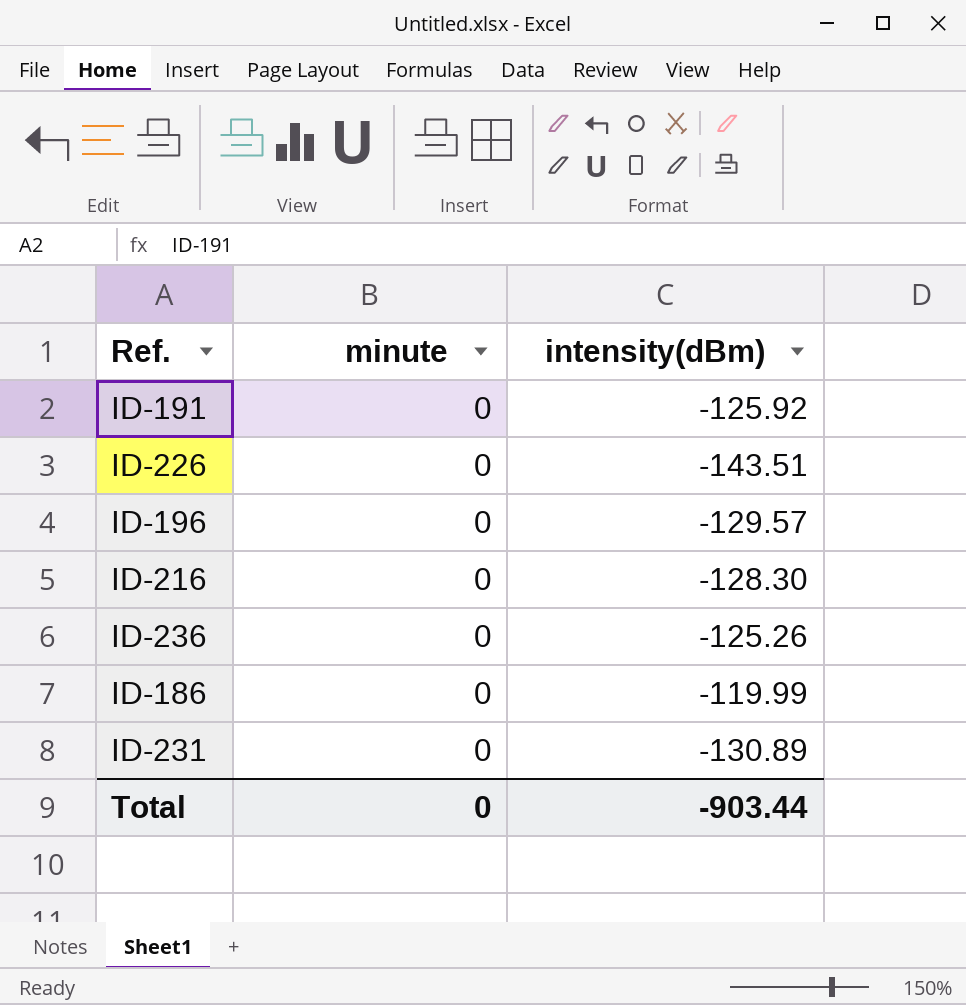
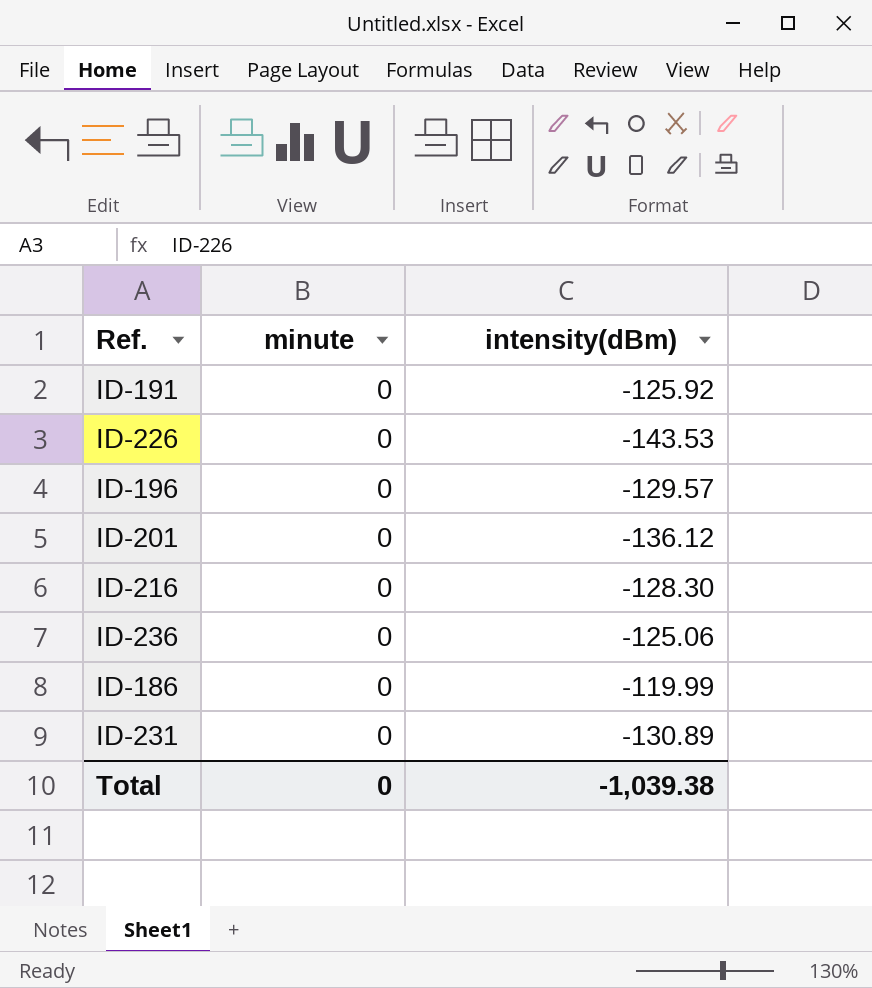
ID-226 | intensity(dBm): -143.51 -> -143.53
row ID-201: none -> 0 | -136.12
ID-236 | intensity(dBm): -125.26 -> -125.06
Total | intensity(dBm): -903.44 -> -1,039.38

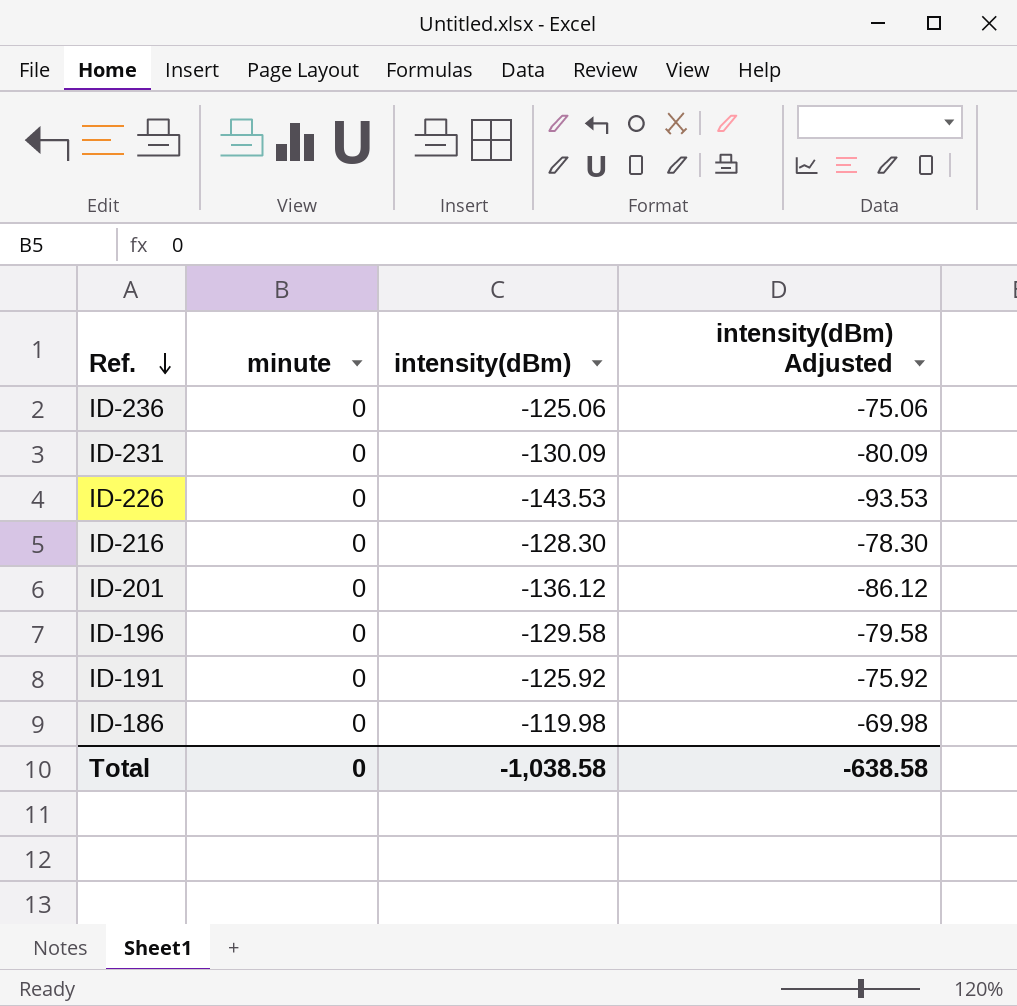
row order: none -> Ref. descending
column intensity(dBm) Adjusted | formula: none -> [intensity(dBm)] + 50
ID-231 | intensity(dBm): -130.89 -> -130.09
ID-196 | intensity(dBm): -129.57 -> -129.58
ID-186 | intensity(dBm): -119.99 -> -119.98
Total | intensity(dBm): -1,039.38 -> -1,038.58

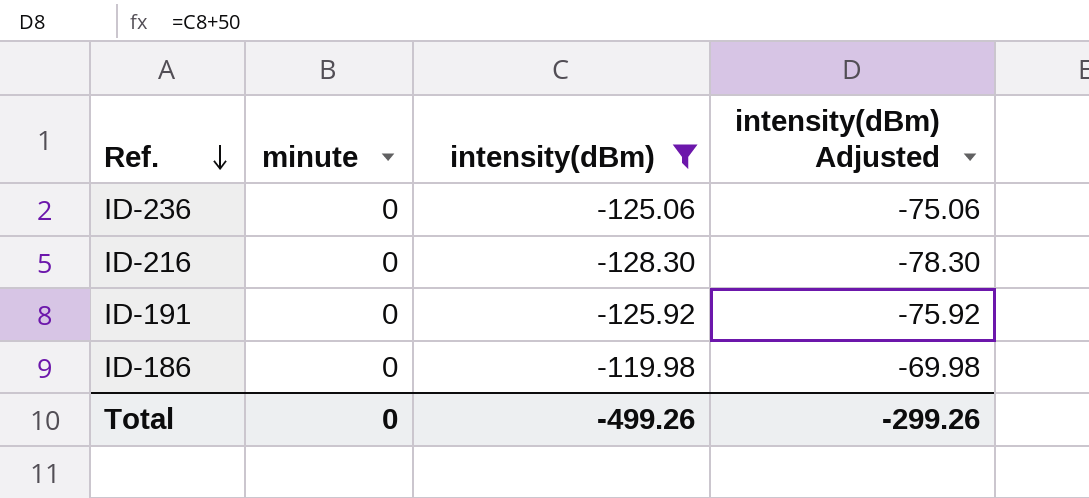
filter: none -> intensity(dBm) >= -128.30
Total | intensity(dBm): -1,038.58 -> -499.26
Total | intensity(dBm) Adjusted: -638.58 -> -299.26

